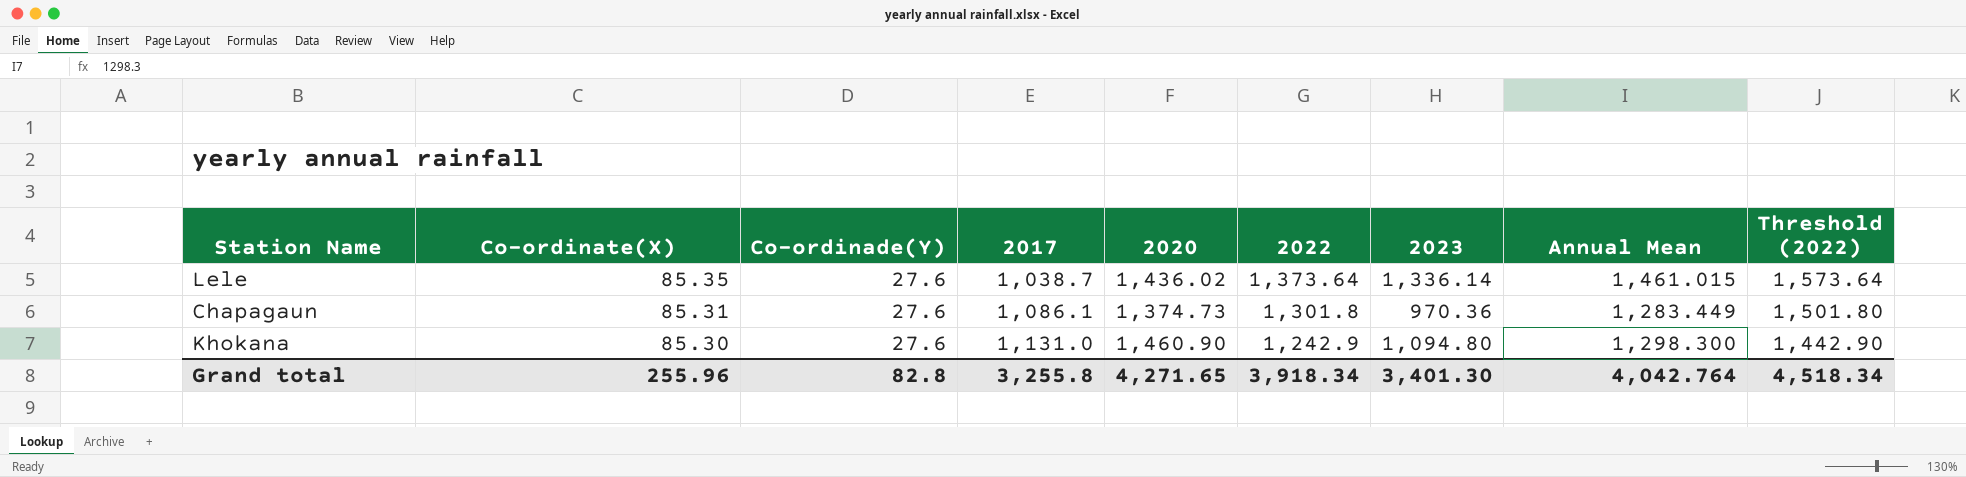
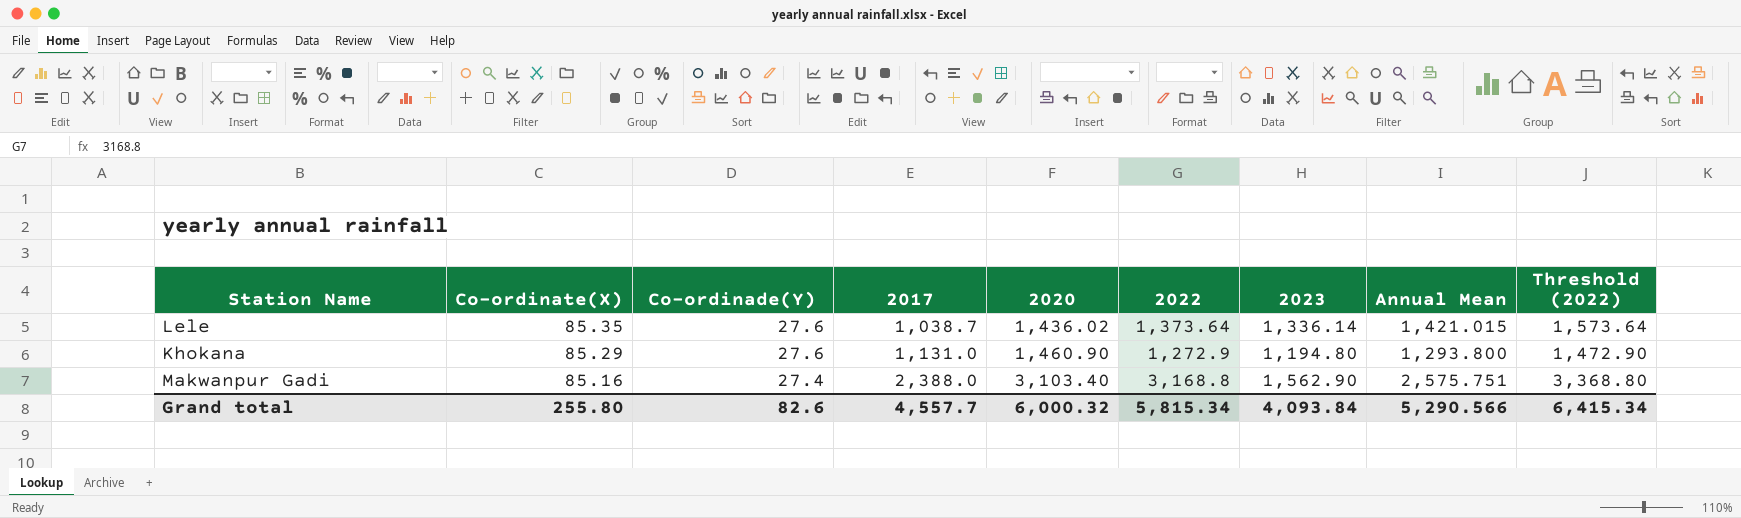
row Chapagaun: 85.31 | 27.6 | 1,086.1 | 1,374.73 | 1,301.8 | 970.36 | 1,283.449 | 1,501.80 -> none
Lele | Annual Mean: 1,461.015 -> 1,421.015
Khokana | Co-ordinate(X): 85.30 -> 85.29
Khokana | 2022: 1,242.9 -> 1,272.9
Khokana | 2023: 1,094.80 -> 1,194.80
Khokana | Annual Mean: 1,298.300 -> 1,293.800
Khokana | Threshold (2022): 1,442.90 -> 1,472.90
row Makwanpur Gadi: none -> 85.16 | 27.4 | 2,388.0 | 3,103.40 | 3,168.8 | 1,562.90 | 2,575.751 | 3,368.80
Grand total | Co-ordinate(X): 255.96 -> 255.80
Grand total | Co-ordinade(Y): 82.8 -> 82.6
Grand total | 2017: 3,255.8 -> 4,557.7
Grand total | 2020: 4,271.65 -> 6,000.32
Grand total | 2022: 3,918.34 -> 5,815.34
Grand total | 2023: 3,401.30 -> 4,093.84
Grand total | Annual Mean: 4,042.764 -> 5,290.566
Grand total | Threshold (2022): 4,518.34 -> 6,415.34

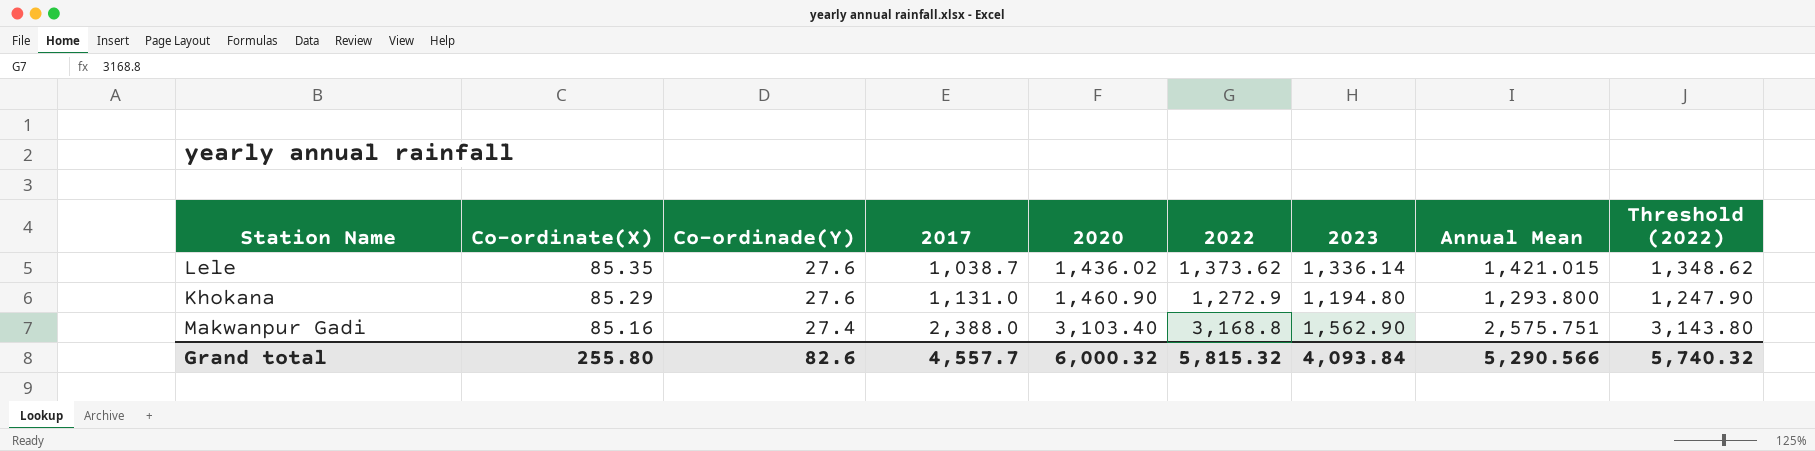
column Threshold (2022) | formula: [2022] + 200 -> [2022] - 25
Lele | 2022: 1,373.64 -> 1,373.62
Grand total | 2022: 5,815.34 -> 5,815.32
Grand total | Threshold (2022): 6,415.34 -> 5,740.32

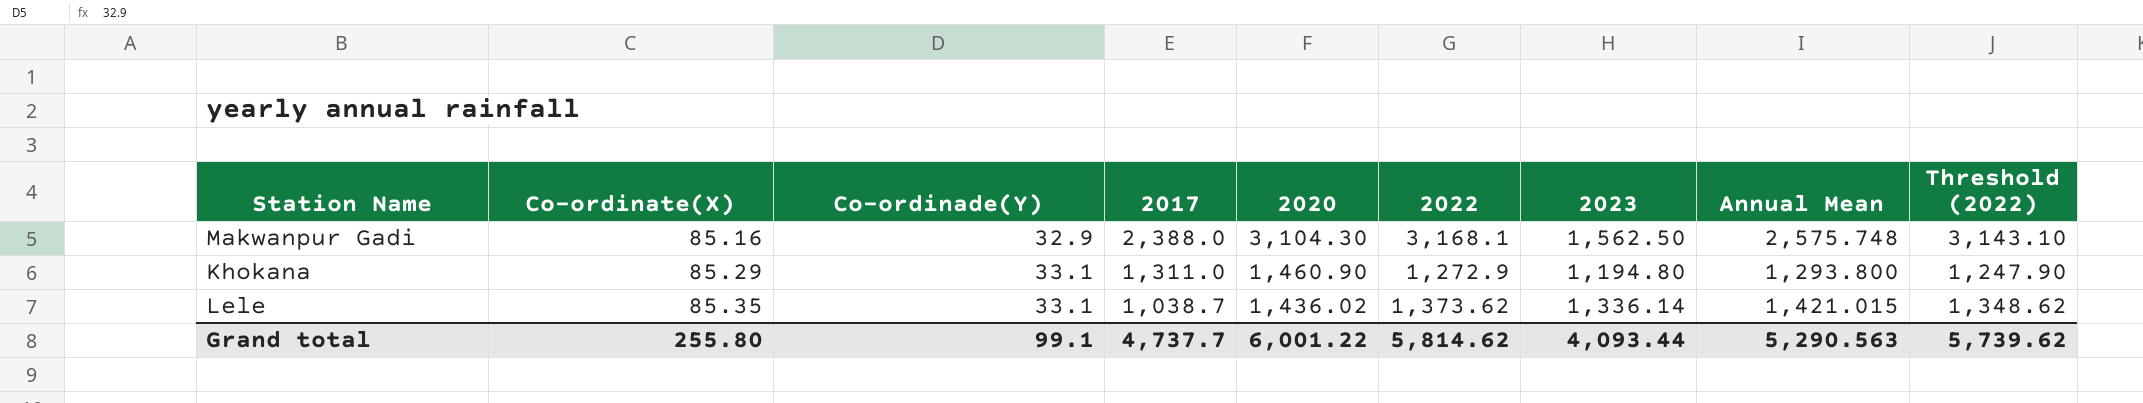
row order: Co-ordinate(X) descending -> Co-ordinate(X) ascending
Makwanpur Gadi | Co-ordinade(Y): 27.4 -> 32.9
Makwanpur Gadi | 2020: 3,103.40 -> 3,104.30
Makwanpur Gadi | 2022: 3,168.8 -> 3,168.1
Makwanpur Gadi | 2023: 1,562.90 -> 1,562.50
Makwanpur Gadi | Annual Mean: 2,575.751 -> 2,575.748
Makwanpur Gadi | Threshold (2022): 3,143.80 -> 3,143.10
Khokana | Co-ordinade(Y): 27.6 -> 33.1
Khokana | 2017: 1,131.0 -> 1,311.0
Lele | Co-ordinade(Y): 27.6 -> 33.1
Grand total | Co-ordinade(Y): 82.6 -> 99.1
Grand total | 2017: 4,557.7 -> 4,737.7
Grand total | 2020: 6,000.32 -> 6,001.22
Grand total | 2022: 5,815.32 -> 5,814.62
Grand total | 2023: 4,093.84 -> 4,093.44
Grand total | Annual Mean: 5,290.566 -> 5,290.563
Grand total | Threshold (2022): 5,740.32 -> 5,739.62

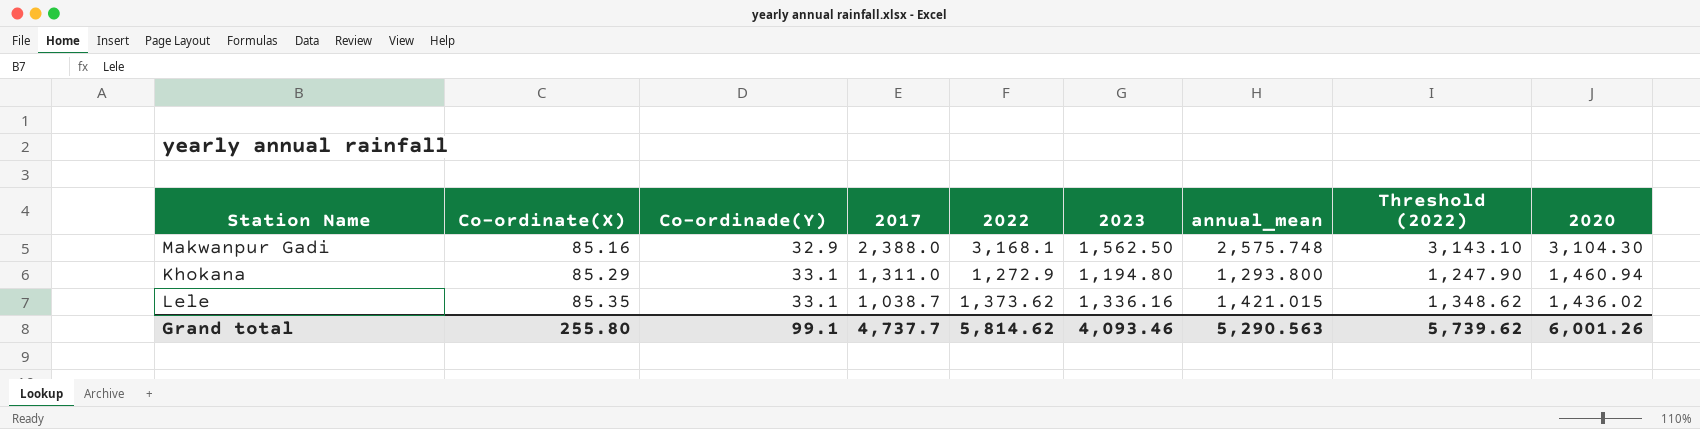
column name: Annual Mean -> annual_mean
column 2020 | position: 5 -> 9
Khokana | 2020: 1,460.90 -> 1,460.94
Lele | 2023: 1,336.14 -> 1,336.16
Grand total | 2023: 4,093.44 -> 4,093.46
Grand total | 2020: 6,001.22 -> 6,001.26

